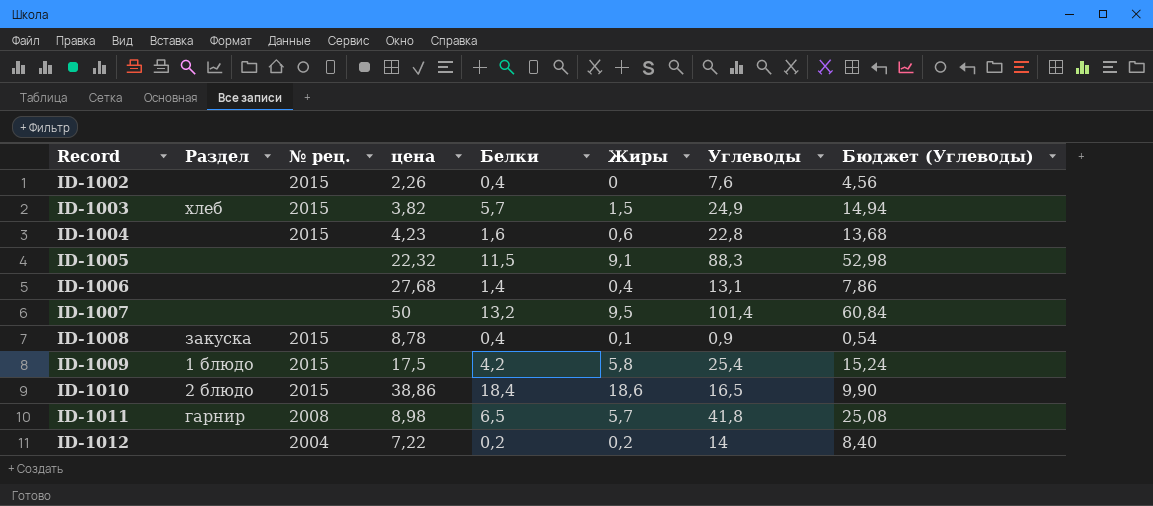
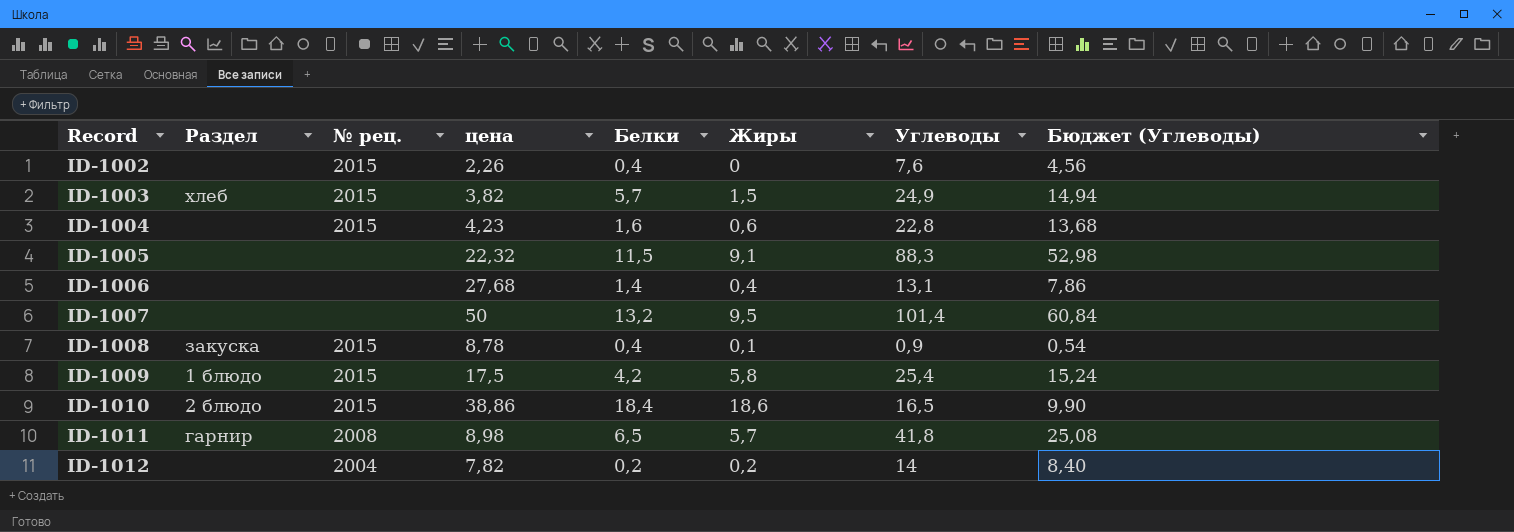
ID-1012 | цена: 7,22 -> 7,82

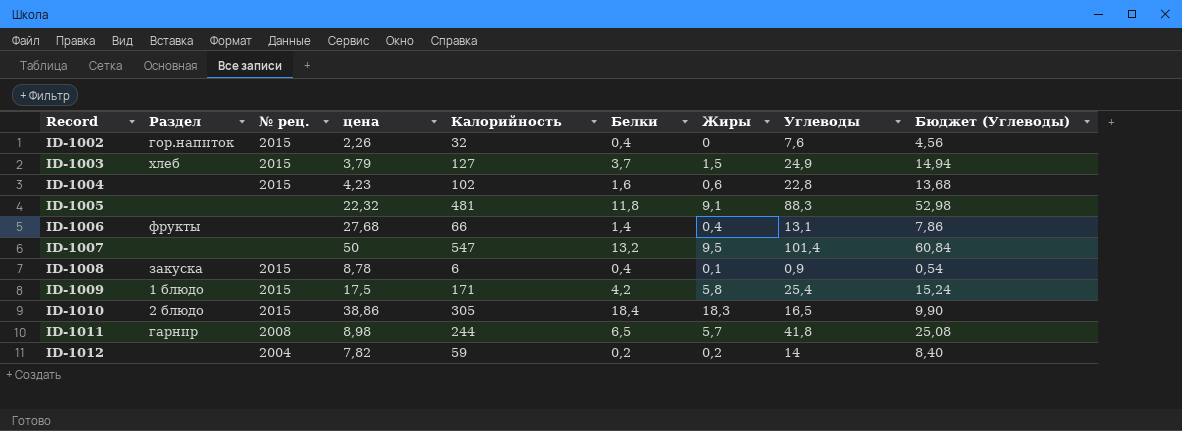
column Калорийность | position: none -> 5
ID-1002 | Раздел: none -> гор.напиток
ID-1003 | цена: 3,82 -> 3,79
ID-1003 | Белки: 5,7 -> 3,7
ID-1005 | Белки: 11,5 -> 11,8
ID-1006 | Раздел: none -> фрукты
ID-1010 | Жиры: 18,6 -> 18,3

